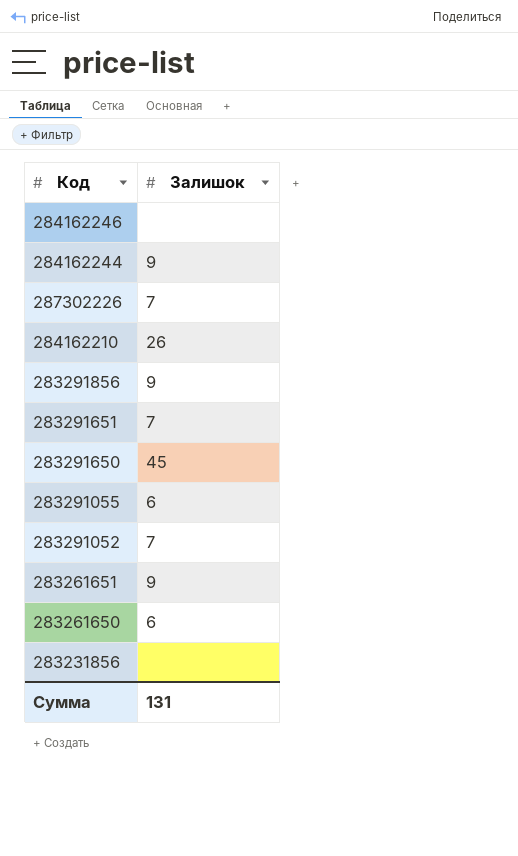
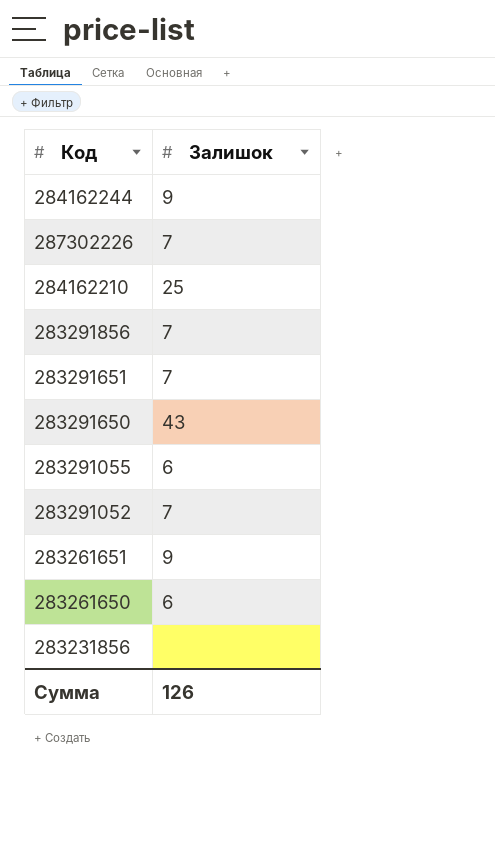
row 284162246: none -> none
284162210 | Залишок: 26 -> 25
283291856 | Залишок: 9 -> 7
283291650 | Залишок: 45 -> 43
Сумма | Залишок: 131 -> 126

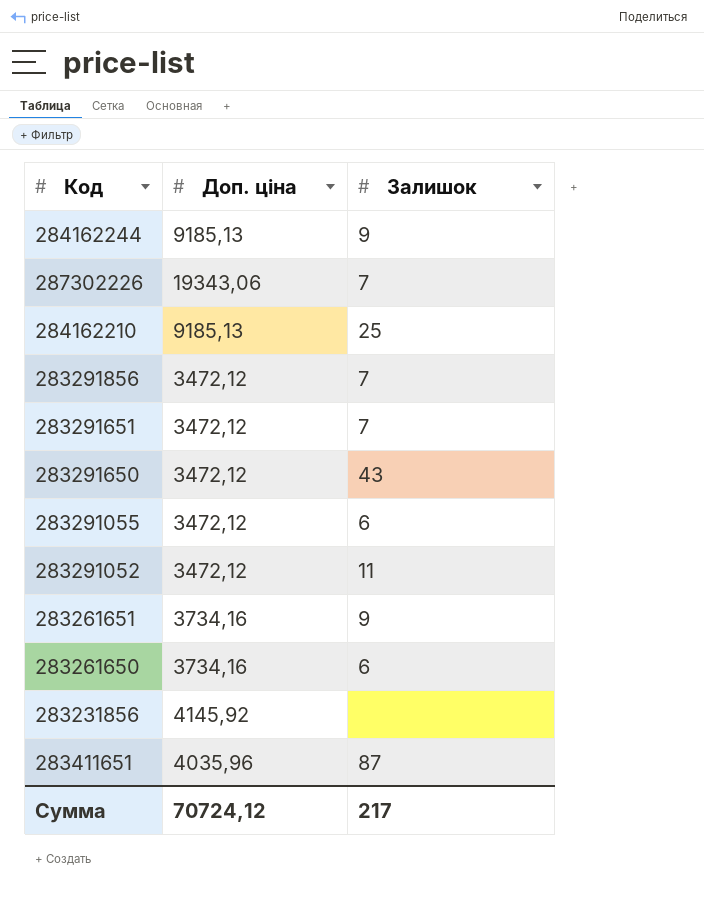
column Доп. ціна | position: none -> 2
283291052 | Залишок: 7 -> 11
row 283411651: none -> 4035,96 | 87
Сумма | Залишок: 126 -> 217

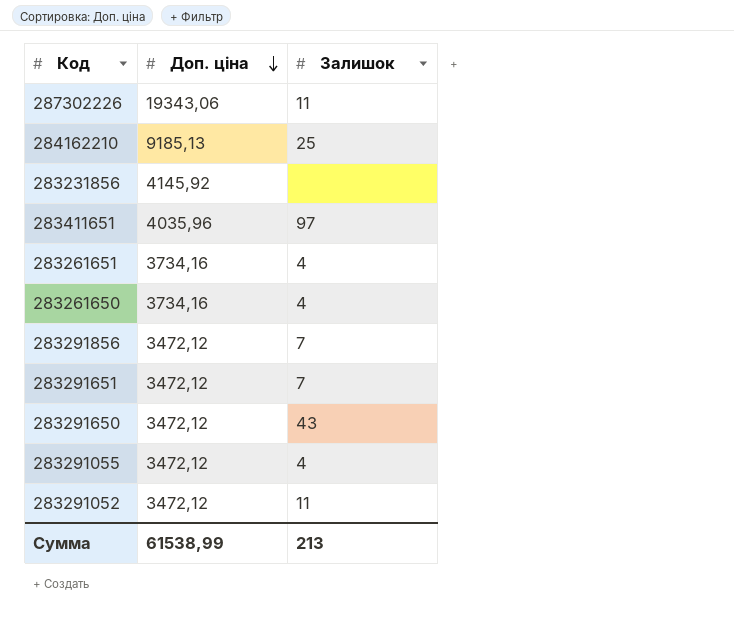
row order: none -> Доп. ціна descending
row 284162244: 9185,13 | 9 -> none
287302226 | Залишок: 7 -> 11
283411651 | Залишок: 87 -> 97
283261651 | Залишок: 9 -> 4
283261650 | Залишок: 6 -> 4
283291055 | Залишок: 6 -> 4
Сумма | Доп. ціна: 70724,12 -> 61538,99
Сумма | Залишок: 217 -> 213

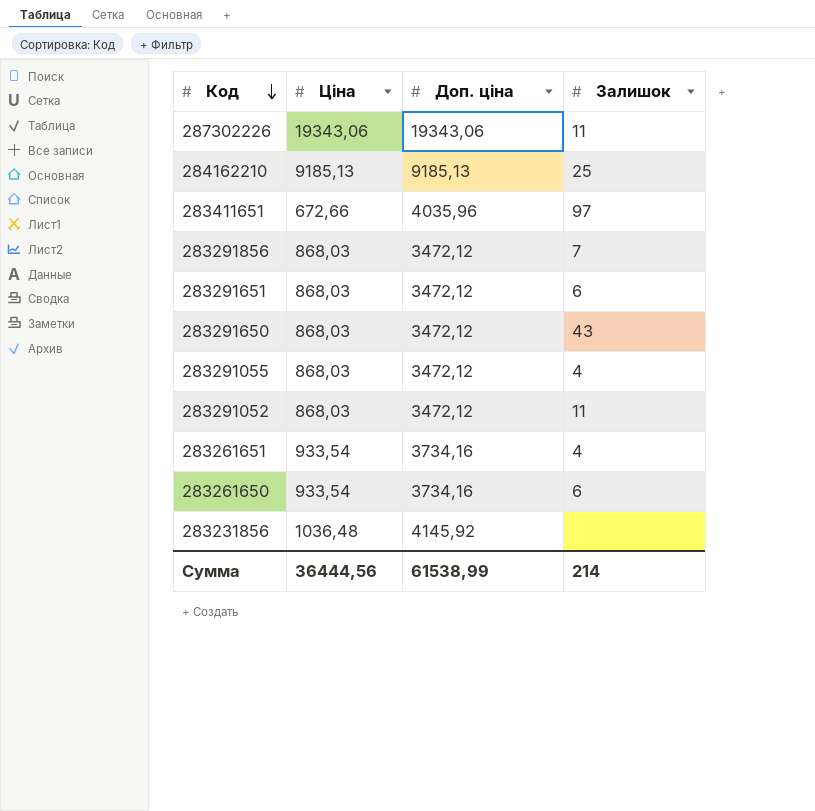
row order: Доп. ціна descending -> Код descending
column Ціна | position: none -> 2
283291651 | Залишок: 7 -> 6
283261650 | Залишок: 4 -> 6
Сумма | Залишок: 213 -> 214

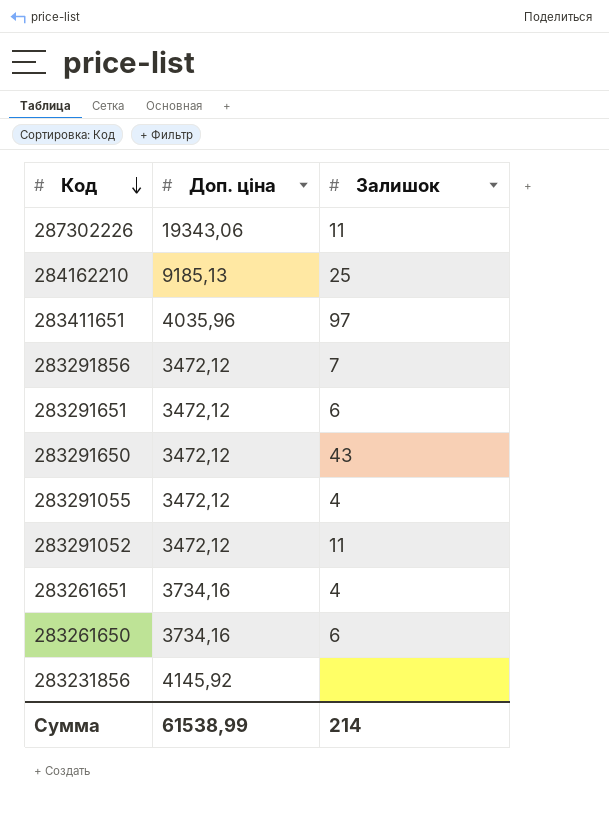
column Ціна | position: 2 -> none

